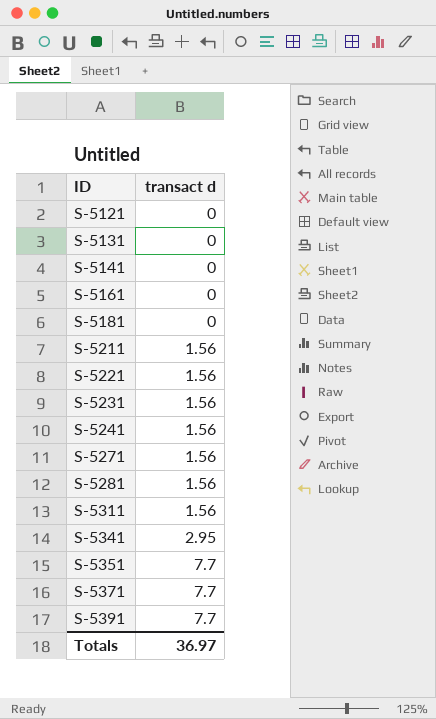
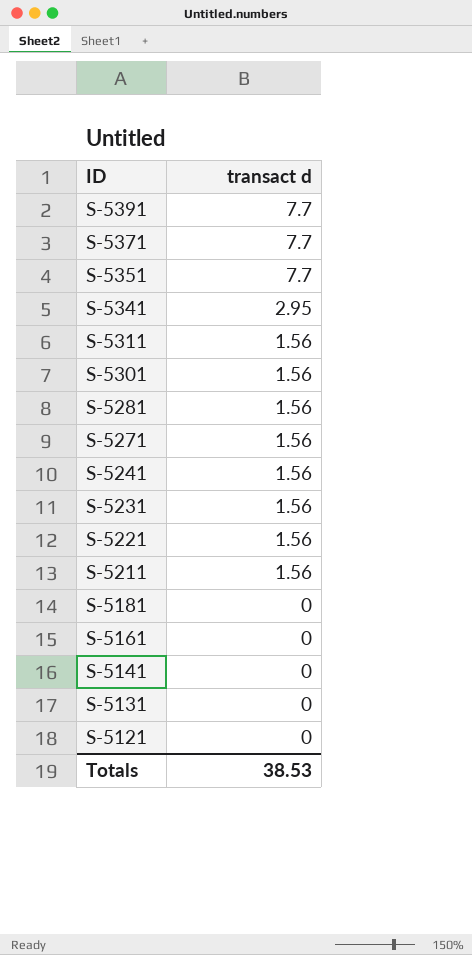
row order: ID ascending -> ID descending
row S-5301: none -> 1.56
Totals | transact d: 36.97 -> 38.53

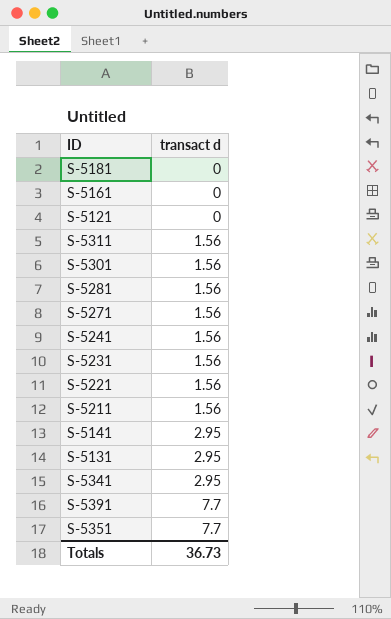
row order: ID descending -> transact d ascending
row S-5371: 7.7 -> none
S-5141 | transact d: 0 -> 2.95
S-5131 | transact d: 0 -> 2.95
Totals | transact d: 38.53 -> 36.73

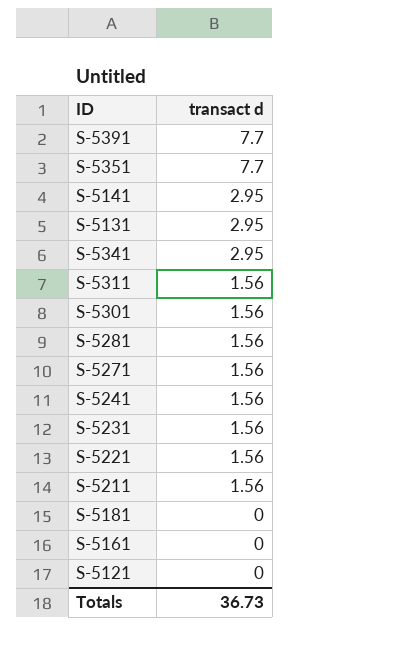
row order: transact d ascending -> transact d descending

